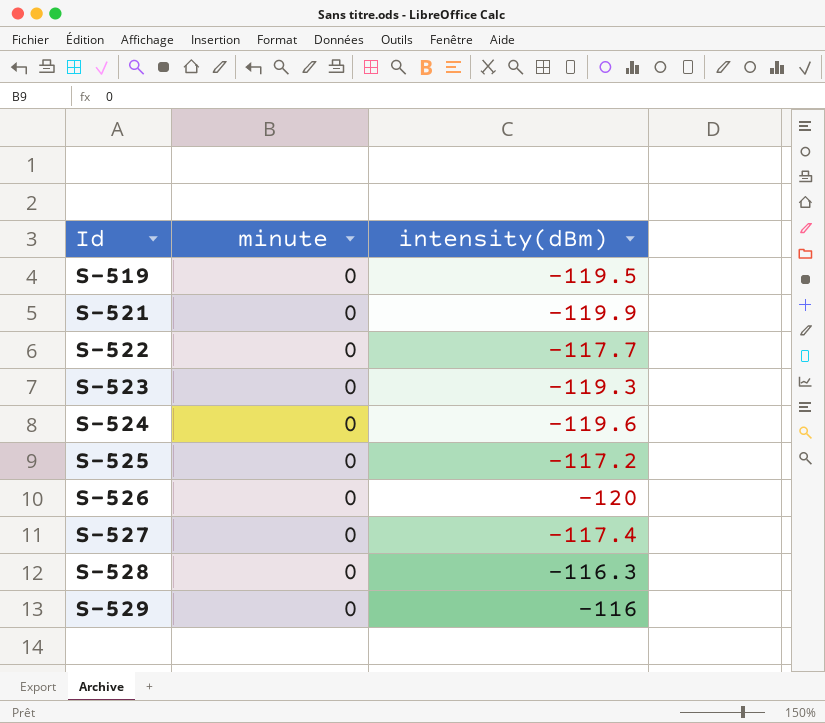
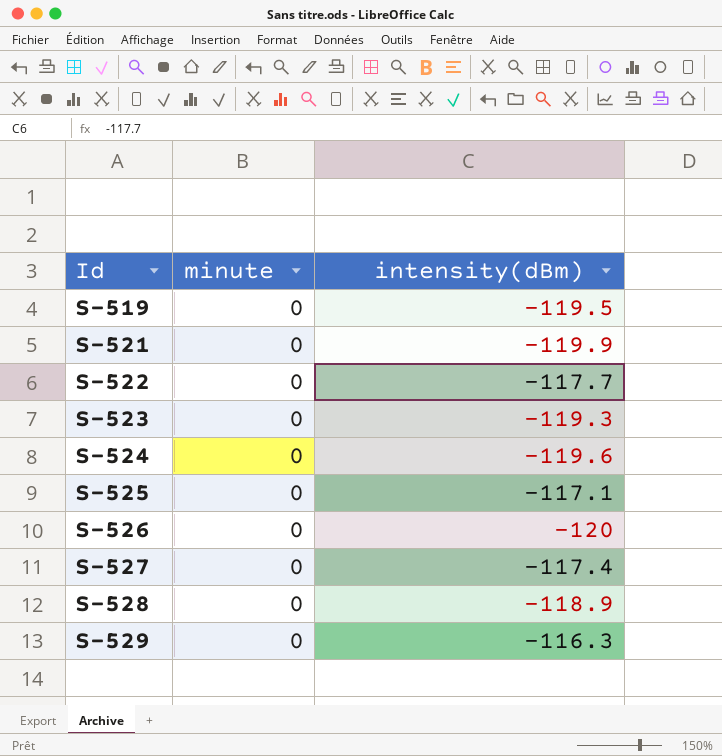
S-525 | intensity(dBm): -117.2 -> -117.1
S-528 | intensity(dBm): -116.3 -> -118.9
S-529 | intensity(dBm): -116 -> -116.3

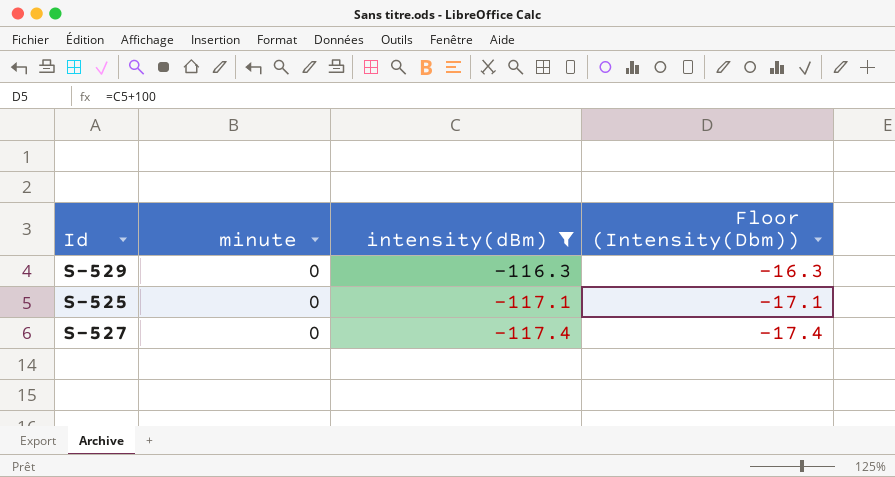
filter: none -> intensity(dBm) >= -117.4
row order: Id ascending -> intensity(dBm) descending
column Floor (Intensity(Dbm)) | formula: none -> [intensity(dBm)] + 100

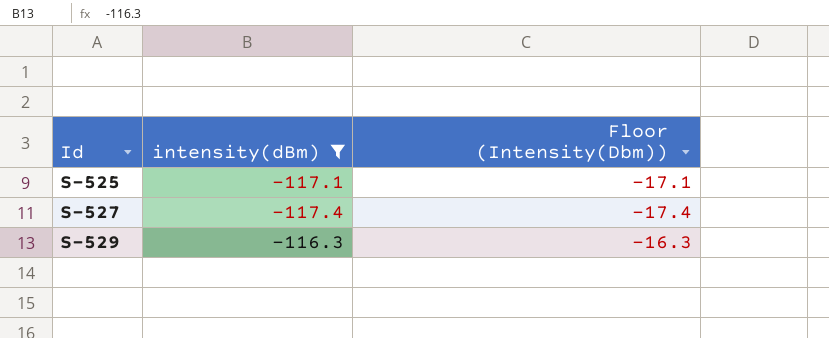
row order: intensity(dBm) descending -> Id ascending
column minute | position: 2 -> none

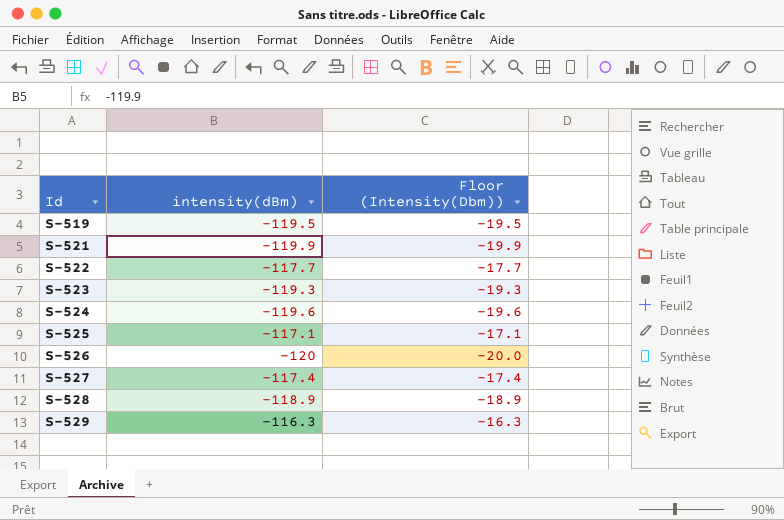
filter: intensity(dBm) >= -117.4 -> none

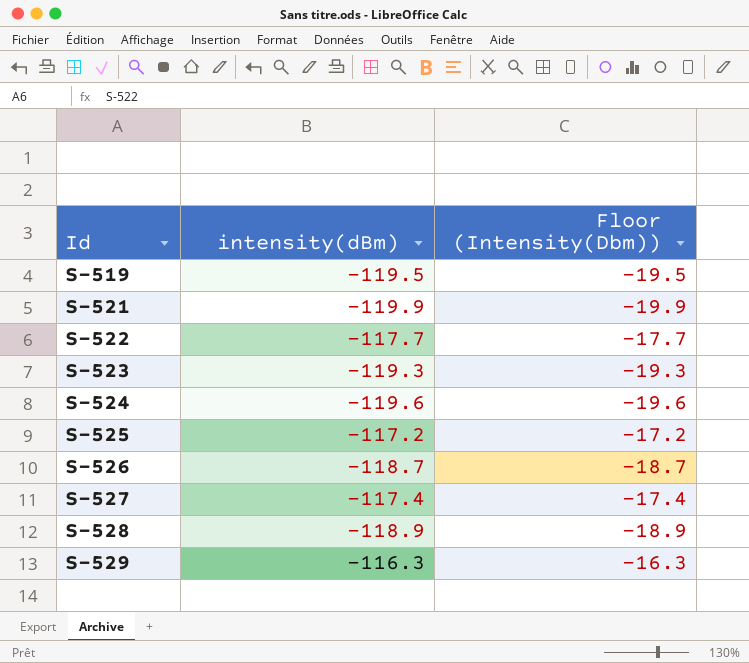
S-525 | intensity(dBm): -117.1 -> -117.2
S-525 | Floor (Intensity(Dbm)): -17.1 -> -17.2
S-526 | intensity(dBm): -120 -> -118.7
S-526 | Floor (Intensity(Dbm)): -20.0 -> -18.7

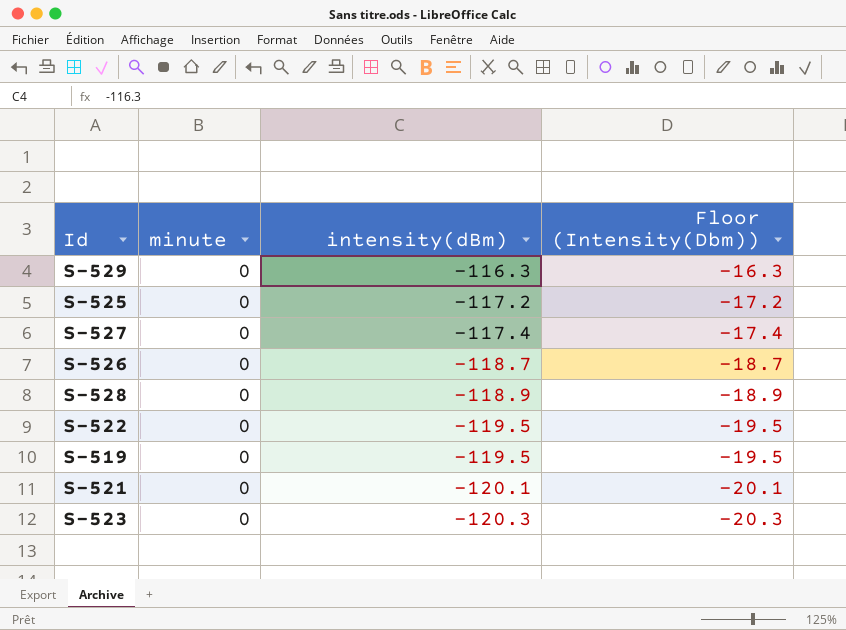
row order: Id ascending -> intensity(dBm) descending
column minute | position: none -> 2
row S-524: -119.6 | -19.6 -> none
S-522 | intensity(dBm): -117.7 -> -119.5
S-522 | Floor (Intensity(Dbm)): -17.7 -> -19.5
S-521 | intensity(dBm): -119.9 -> -120.1
S-521 | Floor (Intensity(Dbm)): -19.9 -> -20.1
S-523 | intensity(dBm): -119.3 -> -120.3
S-523 | Floor (Intensity(Dbm)): -19.3 -> -20.3

